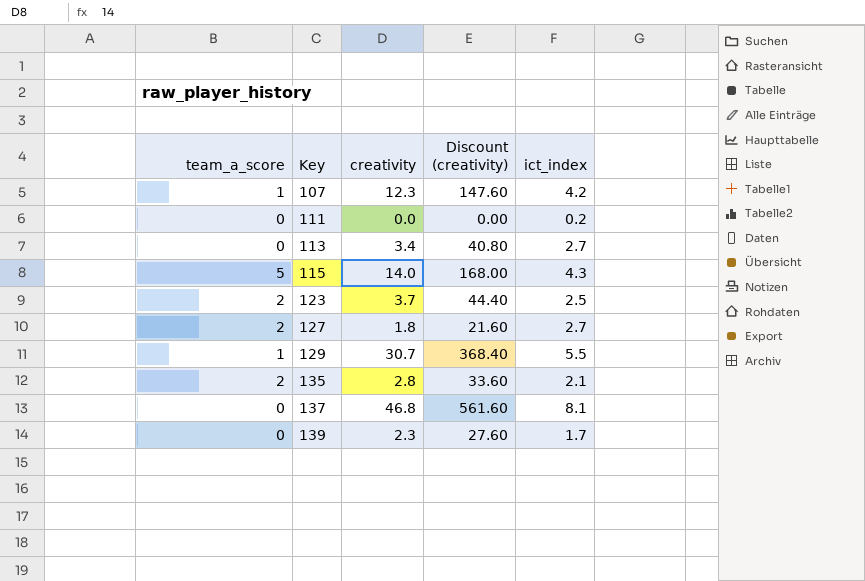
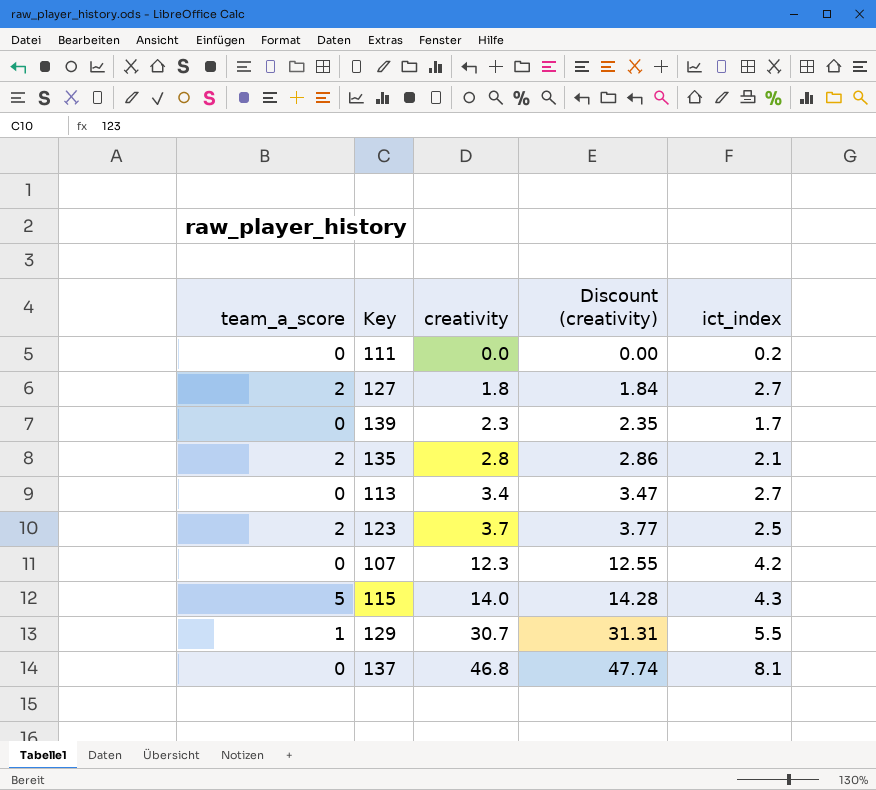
row order: Key ascending -> creativity ascending
column Discount (creativity) | formula: [creativity] * 12 -> [creativity] * 1.02
107 | team_a_score: 1 -> 0

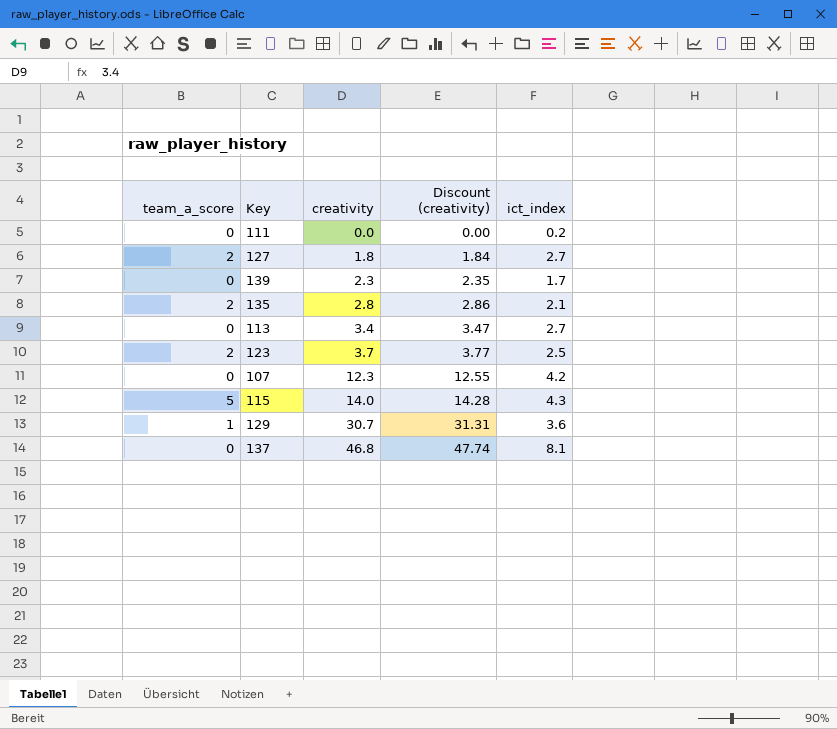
129 | ict_index: 5.5 -> 3.6

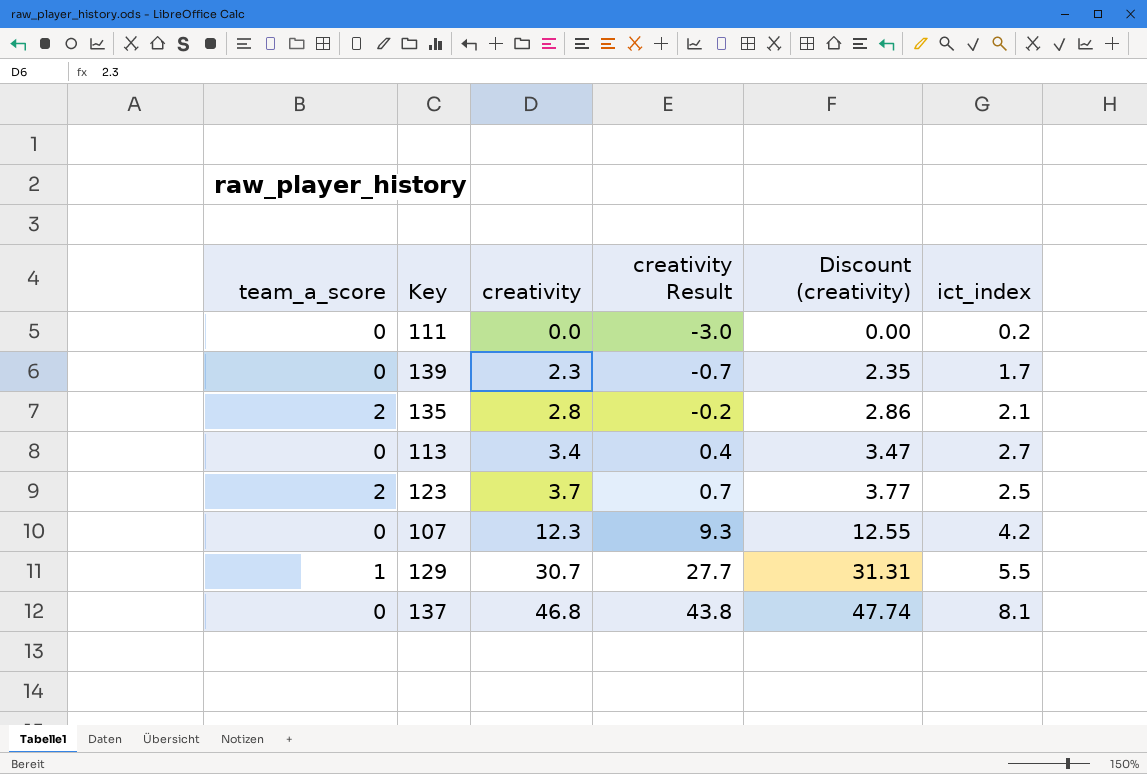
column creativity Result | formula: none -> [creativity] - 3
row 127: 2 | 1.8 | 1.84 | 2.7 -> none
row 115: 5 | 14.0 | 14.28 | 4.3 -> none
129 | ict_index: 3.6 -> 5.5

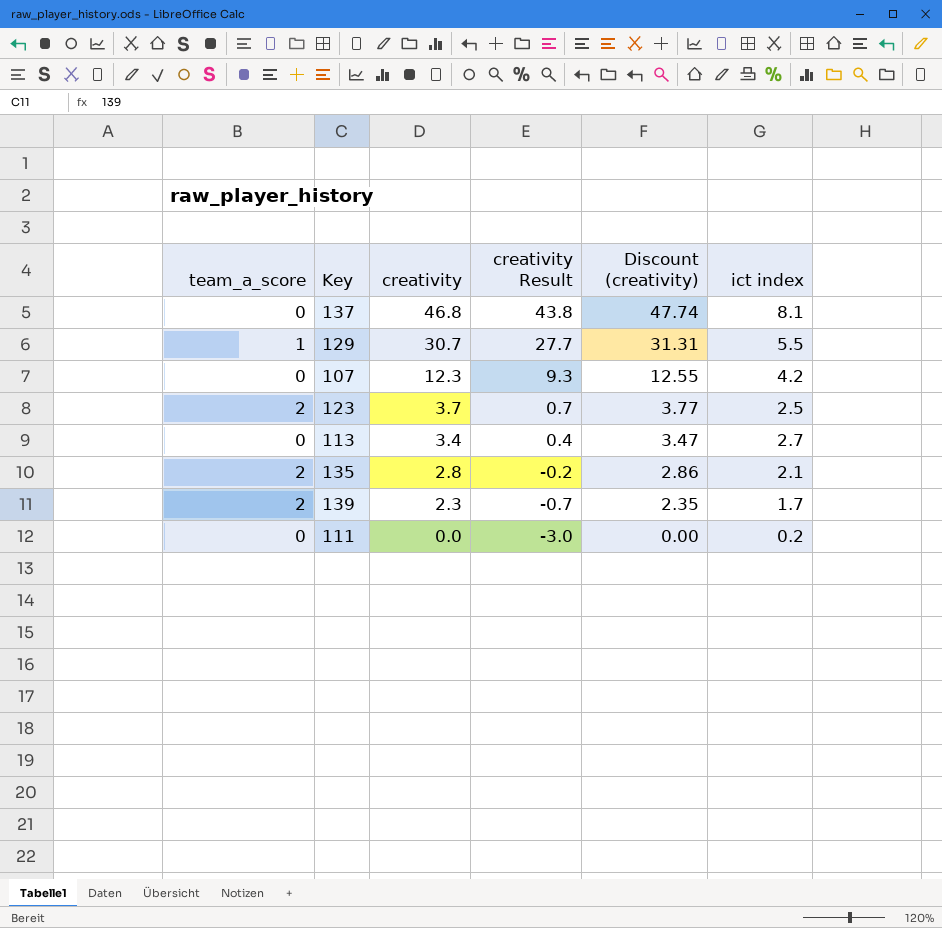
row order: creativity ascending -> creativity descending
column name: ict_index -> ict index
139 | team_a_score: 0 -> 2

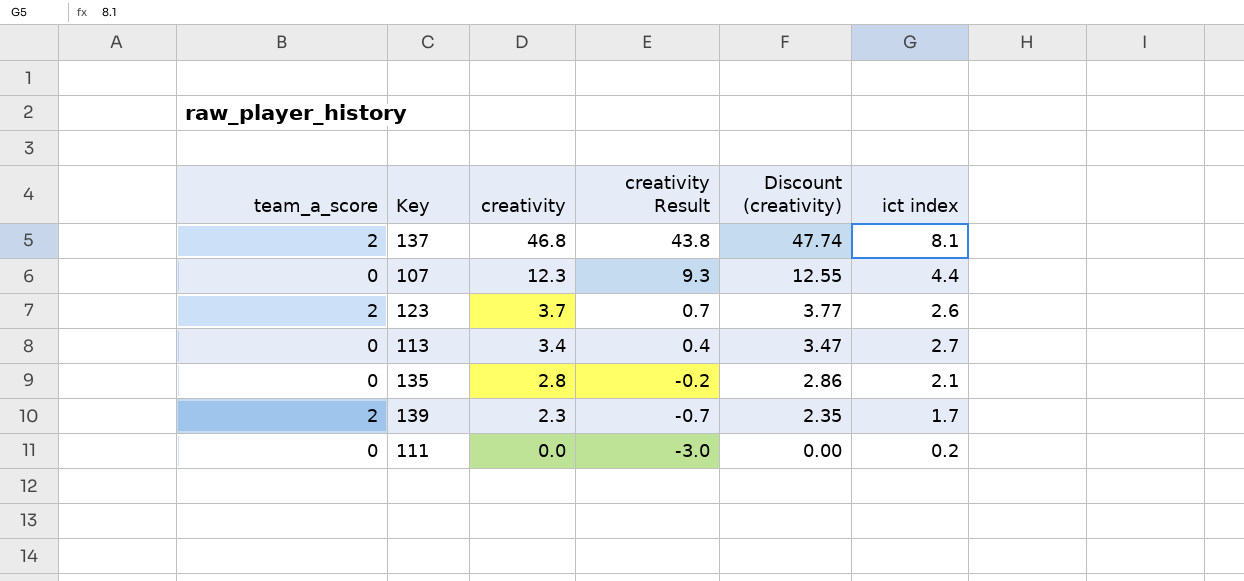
row 129: 1 | 30.7 | 27.7 | 31.31 | 5.5 -> none
137 | team_a_score: 0 -> 2
107 | ict index: 4.2 -> 4.4
123 | ict index: 2.5 -> 2.6
135 | team_a_score: 2 -> 0

